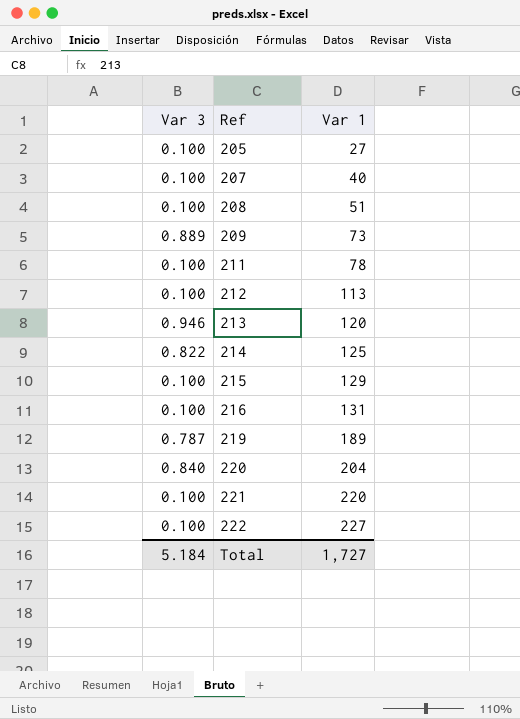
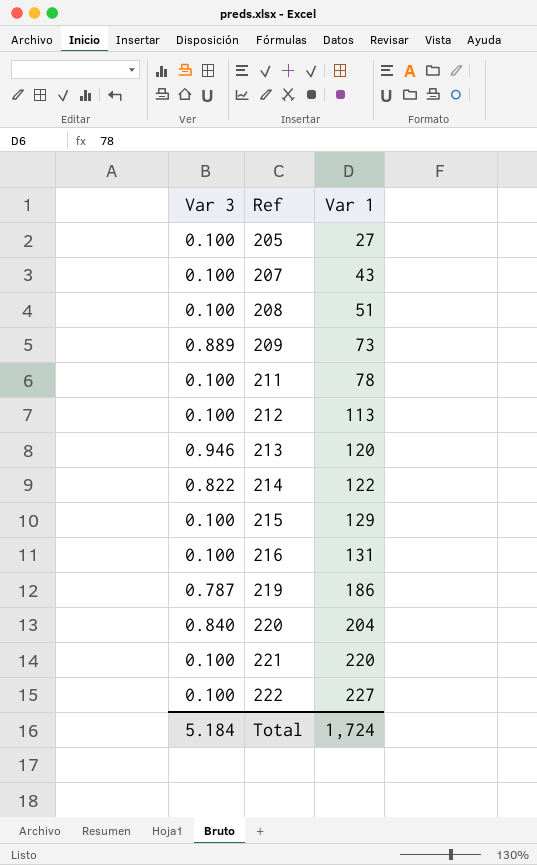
207 | Var 1: 40 -> 43
214 | Var 1: 125 -> 122
219 | Var 1: 189 -> 186
Total | Var 1: 1,727 -> 1,724

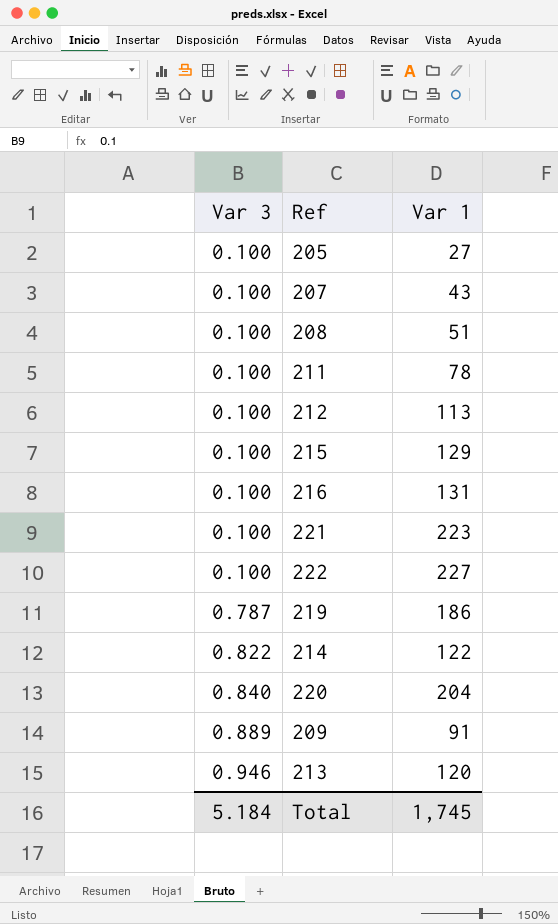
row order: Ref ascending -> Var 3 ascending
221 | Var 1: 220 -> 223
209 | Var 1: 73 -> 91
Total | Var 1: 1,724 -> 1,745

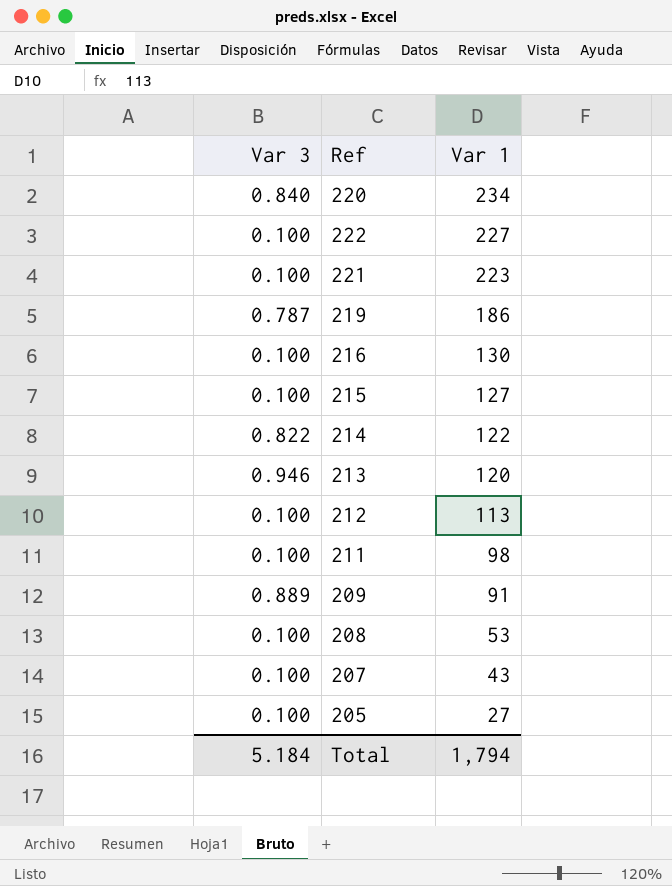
row order: Var 3 ascending -> Var 1 descending
220 | Var 1: 204 -> 234
216 | Var 1: 131 -> 130
215 | Var 1: 129 -> 127
211 | Var 1: 78 -> 98
208 | Var 1: 51 -> 53
Total | Var 1: 1,745 -> 1,794

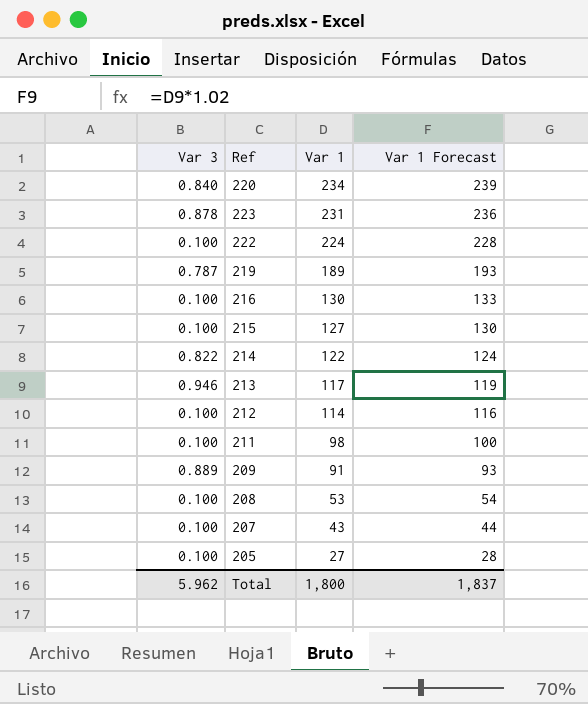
column Var 1 Forecast | formula: none -> [Var 1] * 1.02
row 221: 0.100 | 223 -> none
row 223: none -> 0.878 | 231 | 236
222 | Var 1: 227 -> 224
219 | Var 1: 186 -> 189
213 | Var 1: 120 -> 117
212 | Var 1: 113 -> 114
Total | Var 3: 5.184 -> 5.962
Total | Var 1: 1,794 -> 1,800

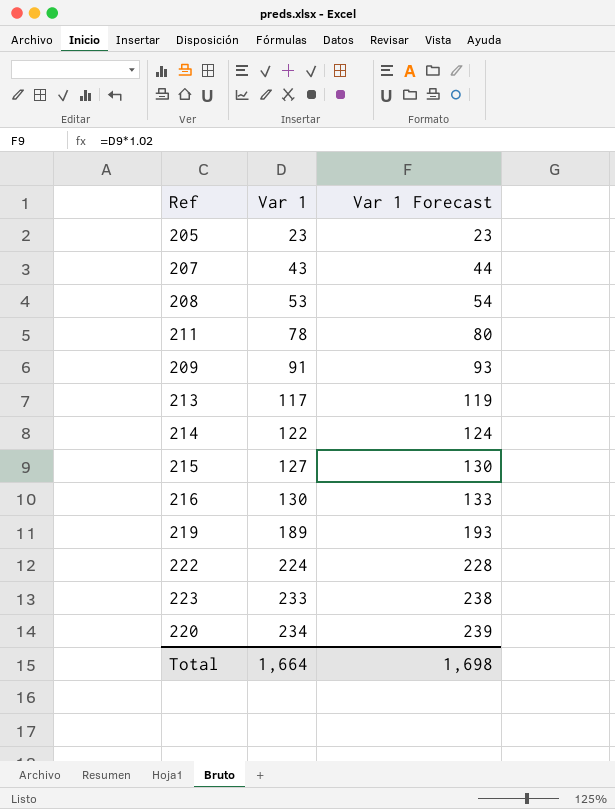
row order: Var 1 descending -> Var 1 ascending
column Var 3 | position: 1 -> none
row 212: 0.100 | 114 | 116 -> none
205 | Var 1: 27 -> 23
205 | Var 1 Forecast: 28 -> 23
211 | Var 1: 98 -> 78
211 | Var 1 Forecast: 100 -> 80
223 | Var 1: 231 -> 233
223 | Var 1 Forecast: 236 -> 238
Total | Var 1: 1,800 -> 1,664
Total | Var 1 Forecast: 1,837 -> 1,698

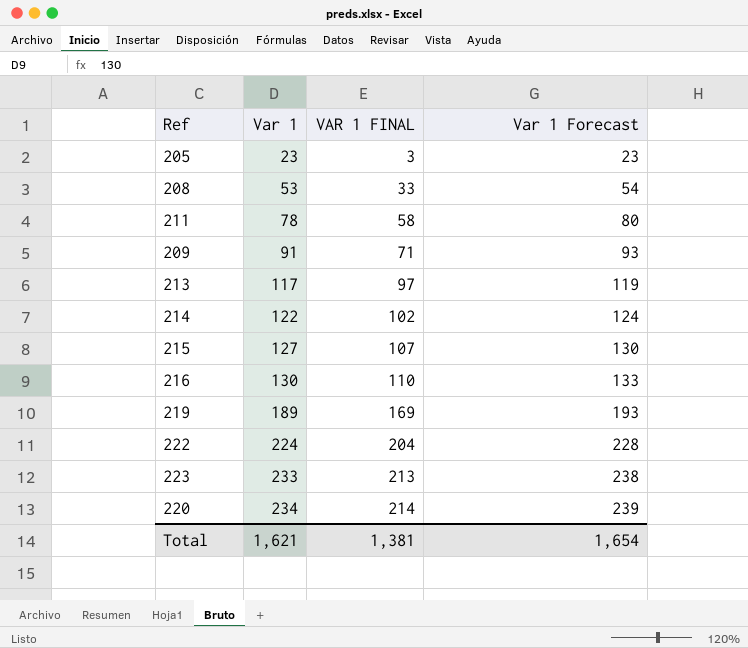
column VAR 1 FINAL | formula: none -> [Var 1] - 20
row 207: 43 | 44 -> none
Total | Var 1: 1,664 -> 1,621
Total | Var 1 Forecast: 1,698 -> 1,654

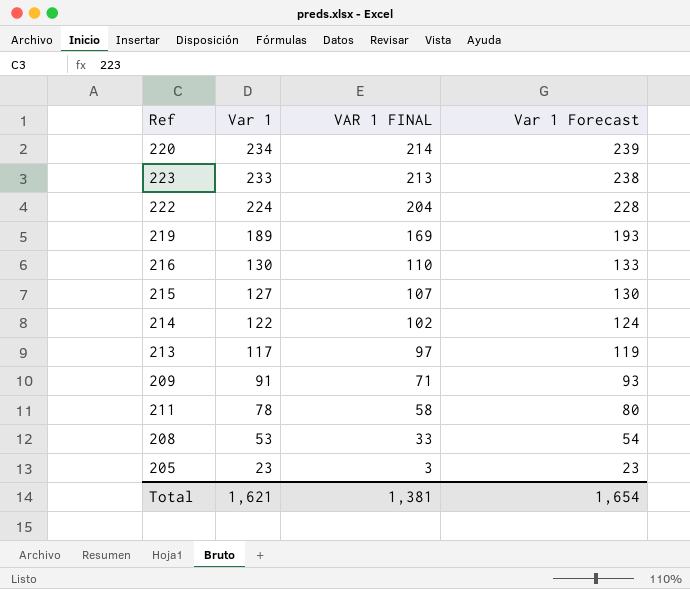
row order: Var 1 ascending -> Var 1 descending

